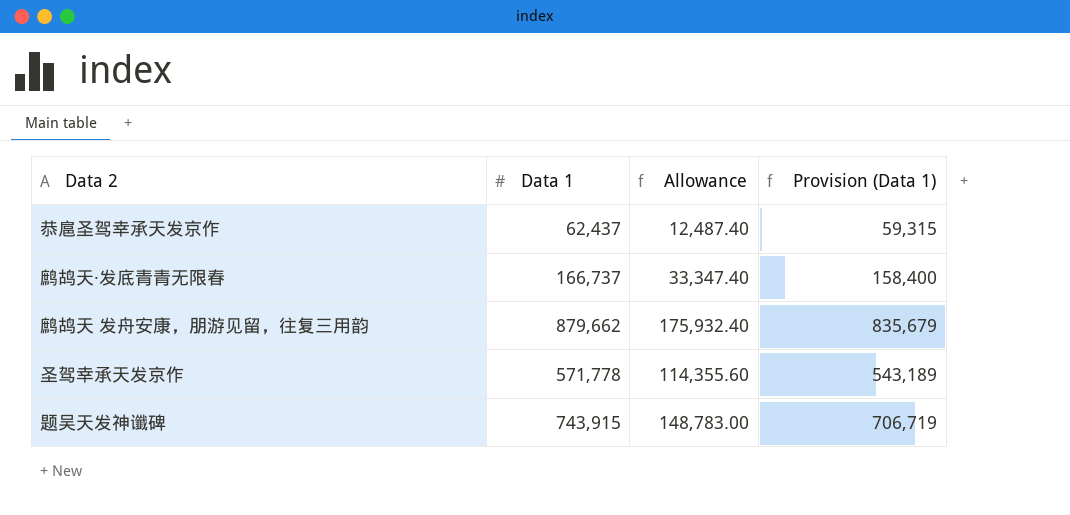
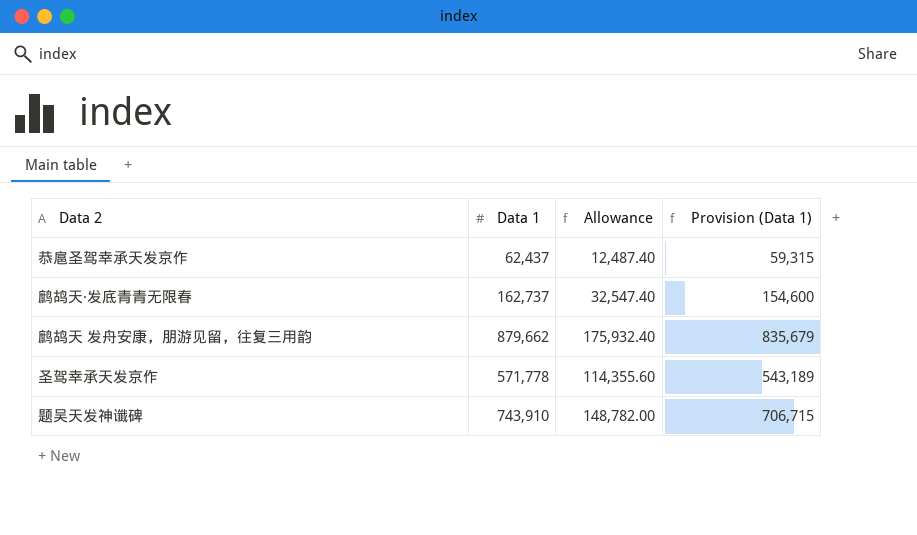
鹧鸪天·发底青青无限春 | Data 1: 166,737 -> 162,737
鹧鸪天·发底青青无限春 | Allowance: 33,347.40 -> 32,547.40
鹧鸪天·发底青青无限春 | Provision (Data 1): 158,400 -> 154,600
题吴天发神谶碑 | Data 1: 743,915 -> 743,910
题吴天发神谶碑 | Allowance: 148,783.00 -> 148,782.00
题吴天发神谶碑 | Provision (Data 1): 706,719 -> 706,715

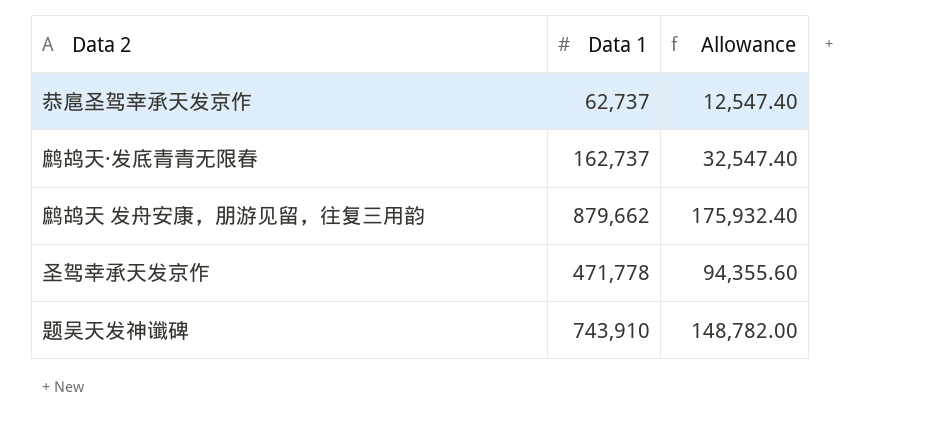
column Provision (Data 1) | formula: [Data 1] * 0.95 -> none
恭扈圣驾幸承天发京作 | Data 1: 62,437 -> 62,737
恭扈圣驾幸承天发京作 | Allowance: 12,487.40 -> 12,547.40
圣驾幸承天发京作 | Data 1: 571,778 -> 471,778
圣驾幸承天发京作 | Allowance: 114,355.60 -> 94,355.60

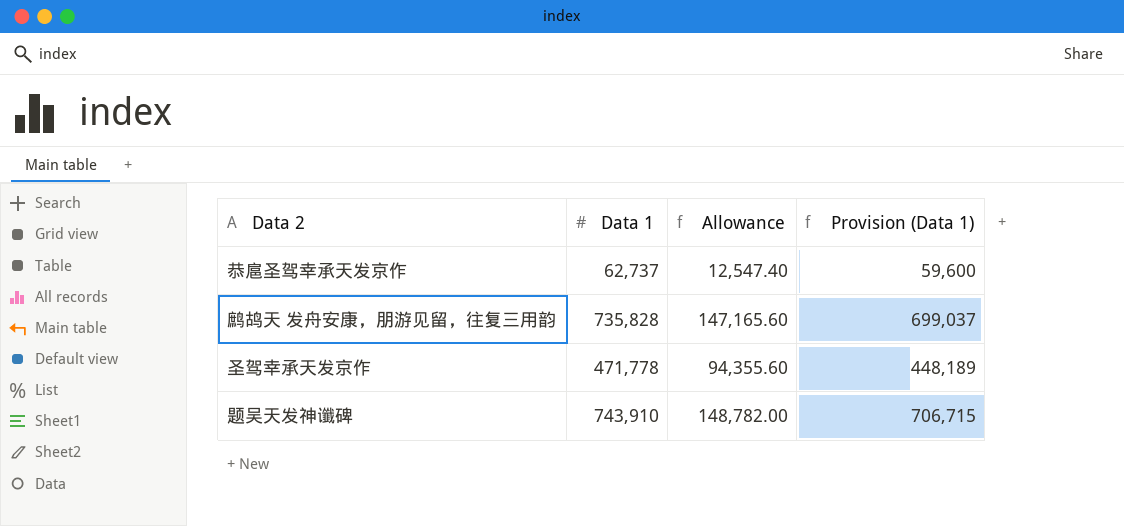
column Provision (Data 1) | formula: none -> [Data 1] * 0.95
row 鹧鸪天·发底青青无限春: 162,737 | 32,547.40 -> none
鹧鸪天 发舟安康，朋游见留，往复三用韵 | Data 1: 879,662 -> 735,828
鹧鸪天 发舟安康，朋游见留，往复三用韵 | Allowance: 175,932.40 -> 147,165.60

